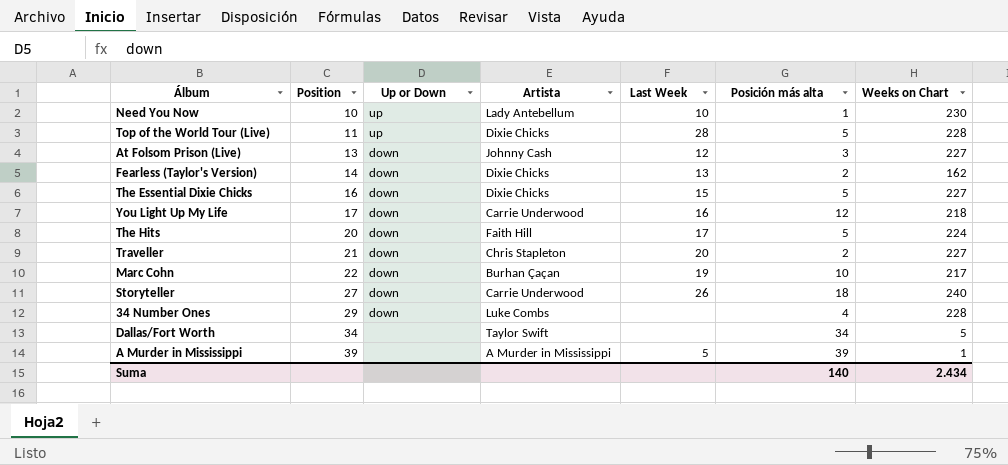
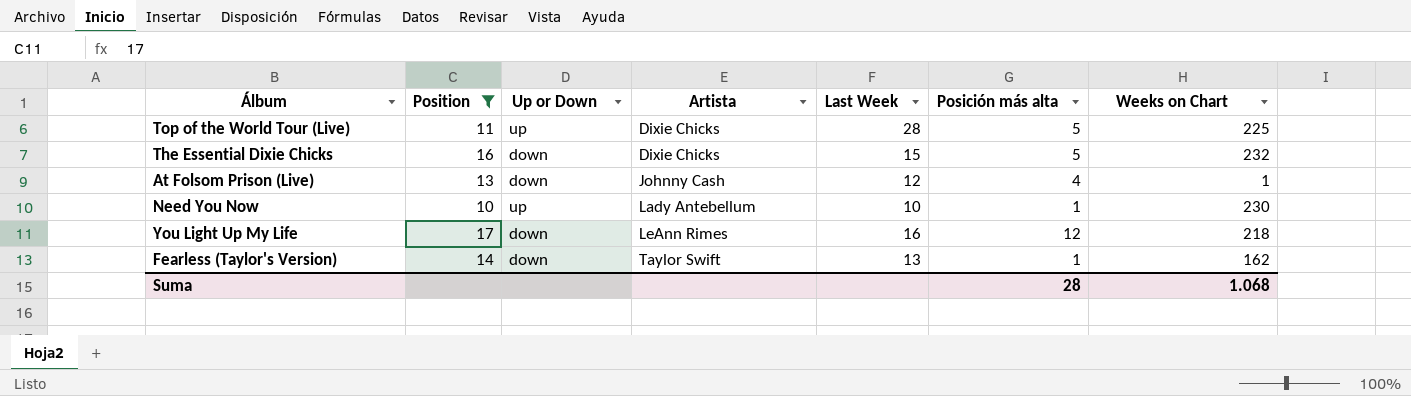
filter: none -> Position <= 17
row order: Position ascending -> Artista ascending
Top of the World Tour (Live) | Weeks on Chart: 228 -> 225
The Essential Dixie Chicks | Weeks on Chart: 227 -> 232
At Folsom Prison (Live) | Posición más alta: 3 -> 4
At Folsom Prison (Live) | Weeks on Chart: 227 -> 1
You Light Up My Life | Artista: Carrie Underwood -> LeAnn Rimes
Fearless (Taylor's Version) | Artista: Dixie Chicks -> Taylor Swift
Fearless (Taylor's Version) | Posición más alta: 2 -> 1
Suma | Posición más alta: 140 -> 28
Suma | Weeks on Chart: 2.434 -> 1.068

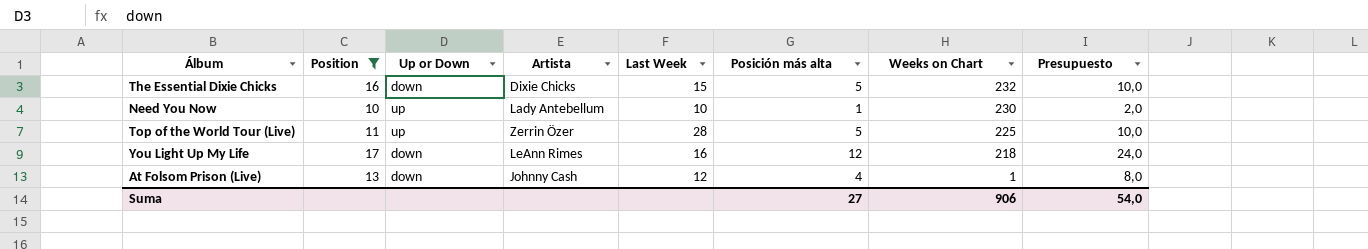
row order: Artista ascending -> Weeks on Chart descending
column Presupuesto | formula: none -> [Posición más alta] * 2
row Fearless (Taylor's Version): 14 | down | Taylor Swift | 13 | 1 | 162 -> none
Top of the World Tour (Live) | Artista: Dixie Chicks -> Zerrin Özer
Suma | Posición más alta: 28 -> 27
Suma | Weeks on Chart: 1.068 -> 906

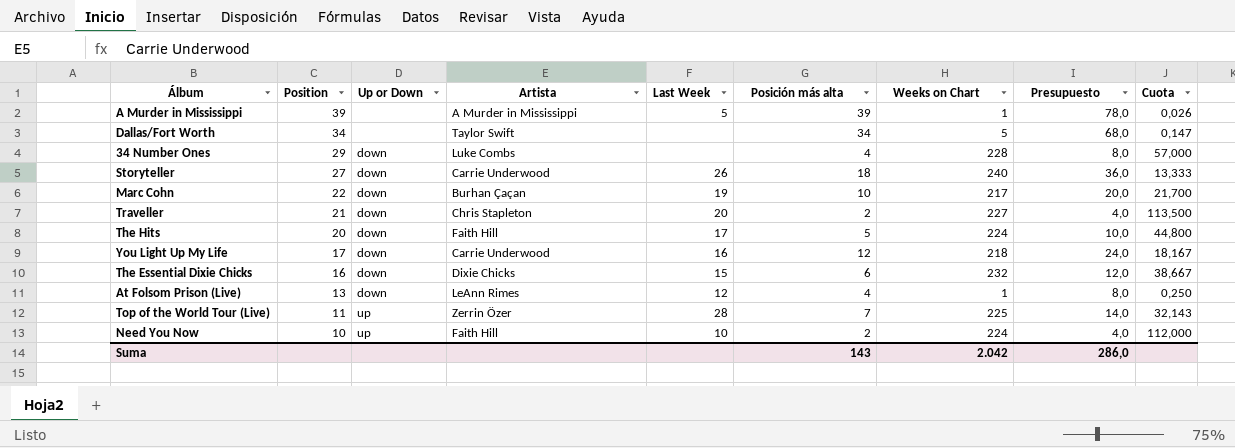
filter: Position <= 17 -> none
row order: Weeks on Chart descending -> Position descending
column Cuota | formula: none -> [Weeks on Chart] / [Posición más alta]
You Light Up My Life | Artista: LeAnn Rimes -> Carrie Underwood
The Essential Dixie Chicks | Posición más alta: 5 -> 6
The Essential Dixie Chicks | Presupuesto: 10,0 -> 12,0
At Folsom Prison (Live) | Artista: Johnny Cash -> LeAnn Rimes
Top of the World Tour (Live) | Posición más alta: 5 -> 7
Top of the World Tour (Live) | Presupuesto: 10,0 -> 14,0
Need You Now | Artista: Lady Antebellum -> Faith Hill
Need You Now | Posición más alta: 1 -> 2
Need You Now | Weeks on Chart: 230 -> 224
Need You Now | Presupuesto: 2,0 -> 4,0
Suma | Posición más alta: 27 -> 143
Suma | Weeks on Chart: 906 -> 2.042
Suma | Presupuesto: 54,0 -> 286,0

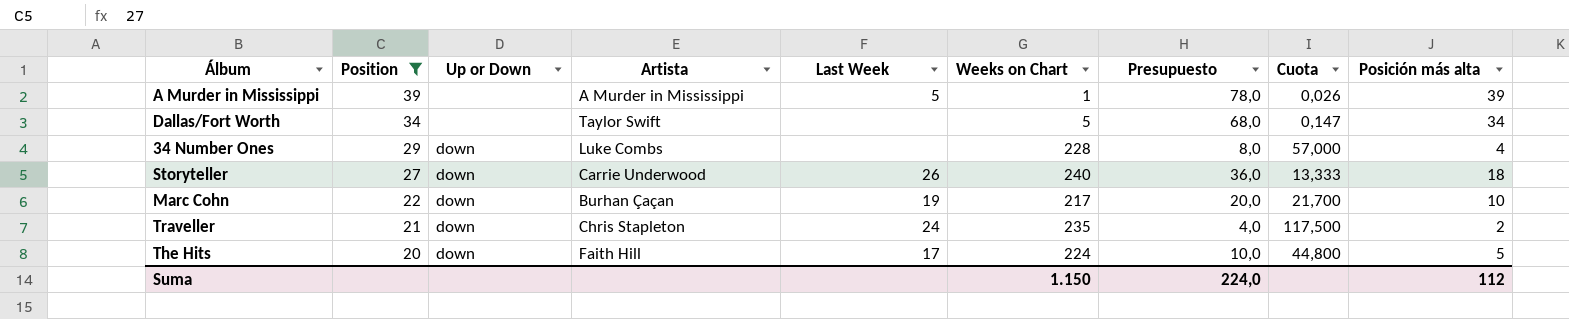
filter: none -> Position >= 20
column Posición más alta | position: 6 -> 9
Traveller | Last Week: 20 -> 24
Traveller | Weeks on Chart: 227 -> 235
Traveller | Cuota: 113,500 -> 117,500
Suma | Weeks on Chart: 2.042 -> 1.150
Suma | Presupuesto: 286,0 -> 224,0
Suma | Posición más alta: 143 -> 112

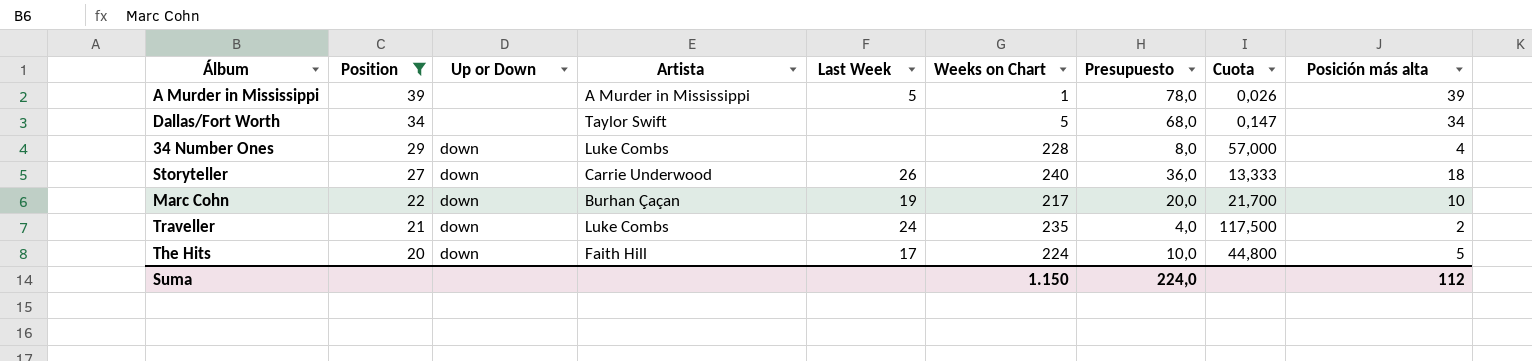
Traveller | Artista: Chris Stapleton -> Luke Combs

